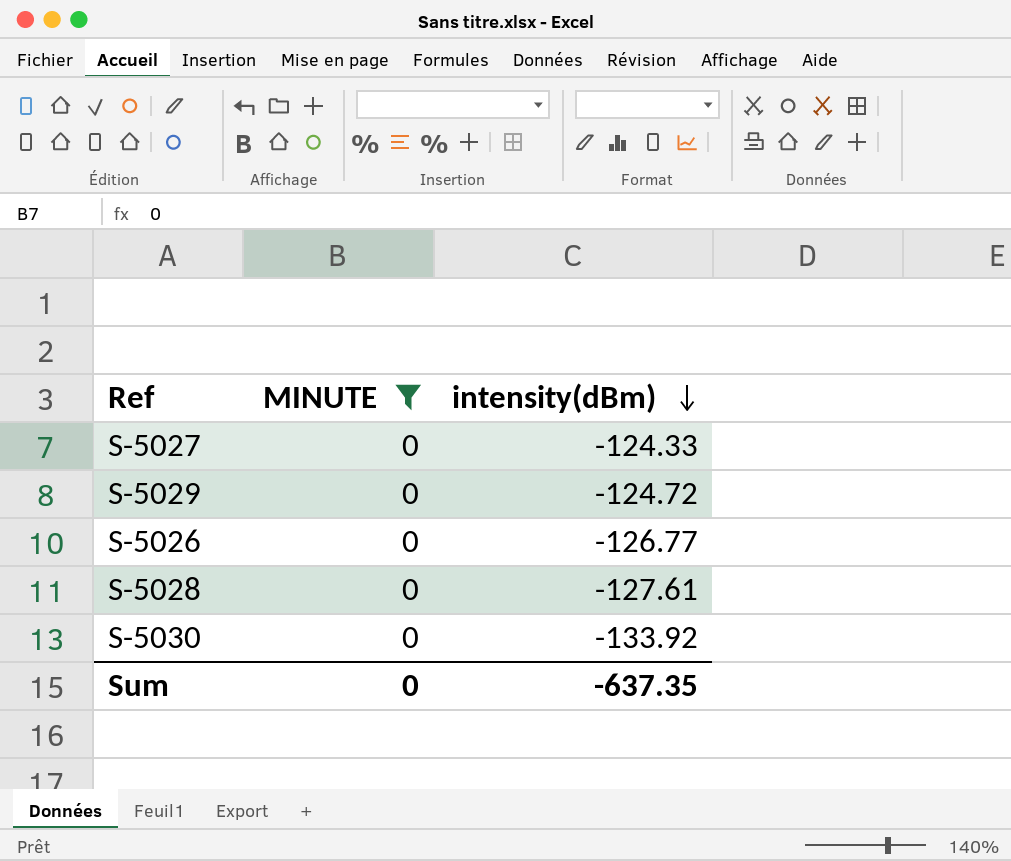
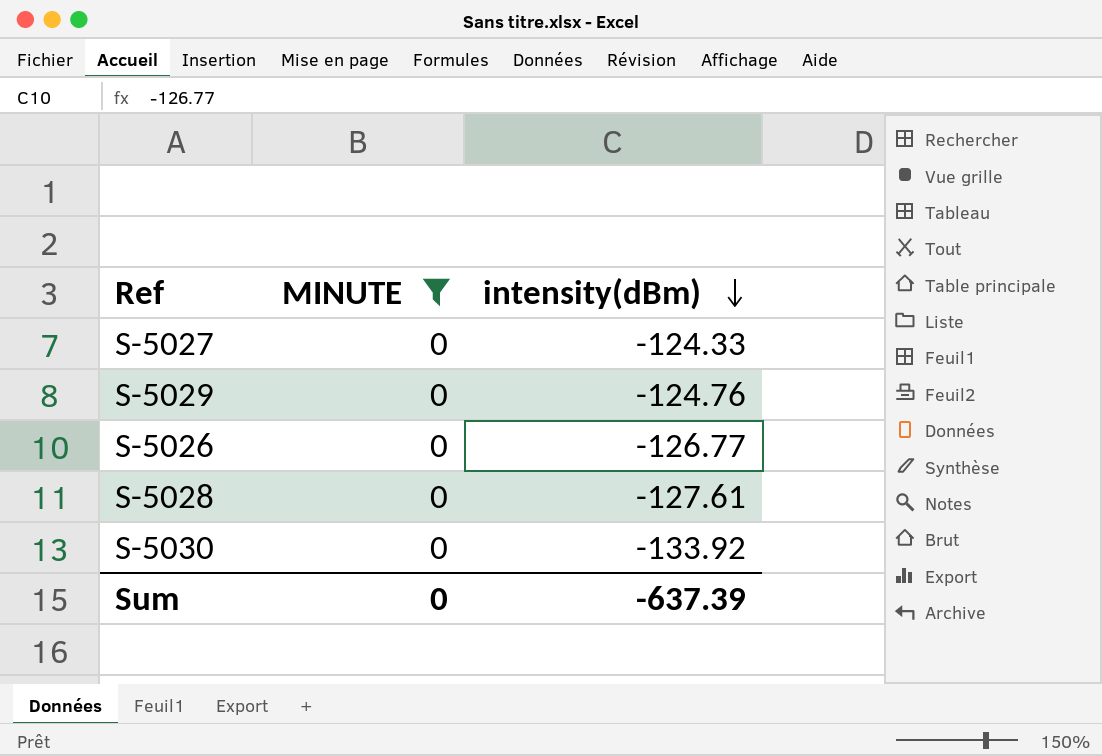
S-5029 | intensity(dBm): -124.72 -> -124.76
Sum | intensity(dBm): -637.35 -> -637.39

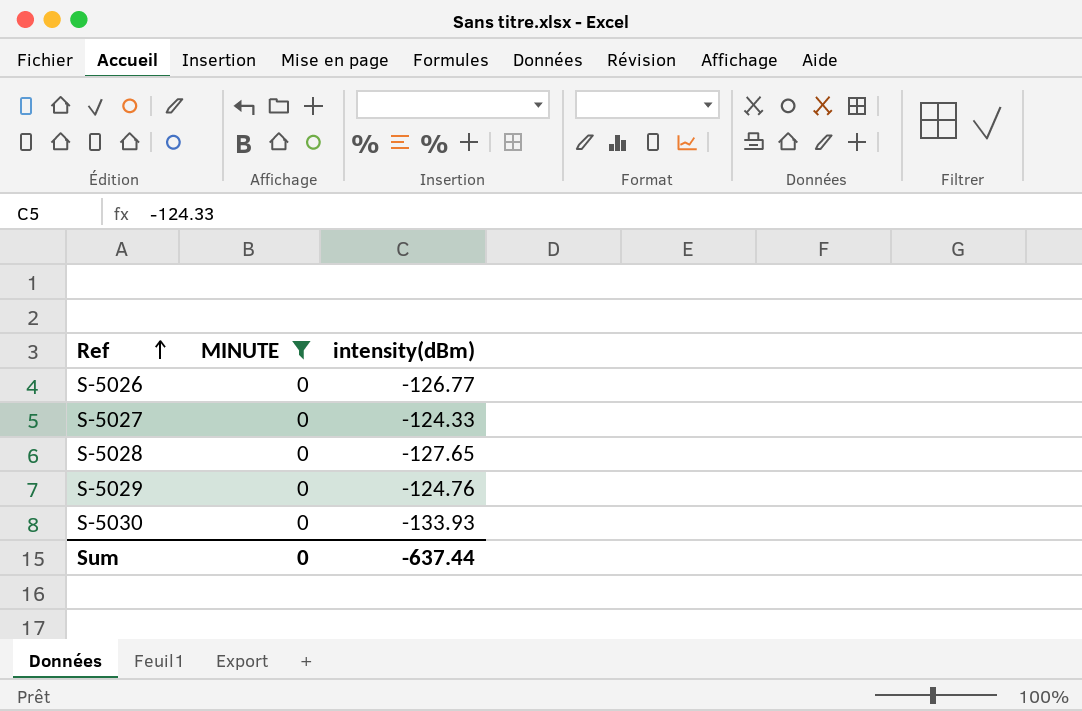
row order: intensity(dBm) descending -> Ref ascending
S-5028 | intensity(dBm): -127.61 -> -127.65
S-5030 | intensity(dBm): -133.92 -> -133.93
Sum | intensity(dBm): -637.39 -> -637.44

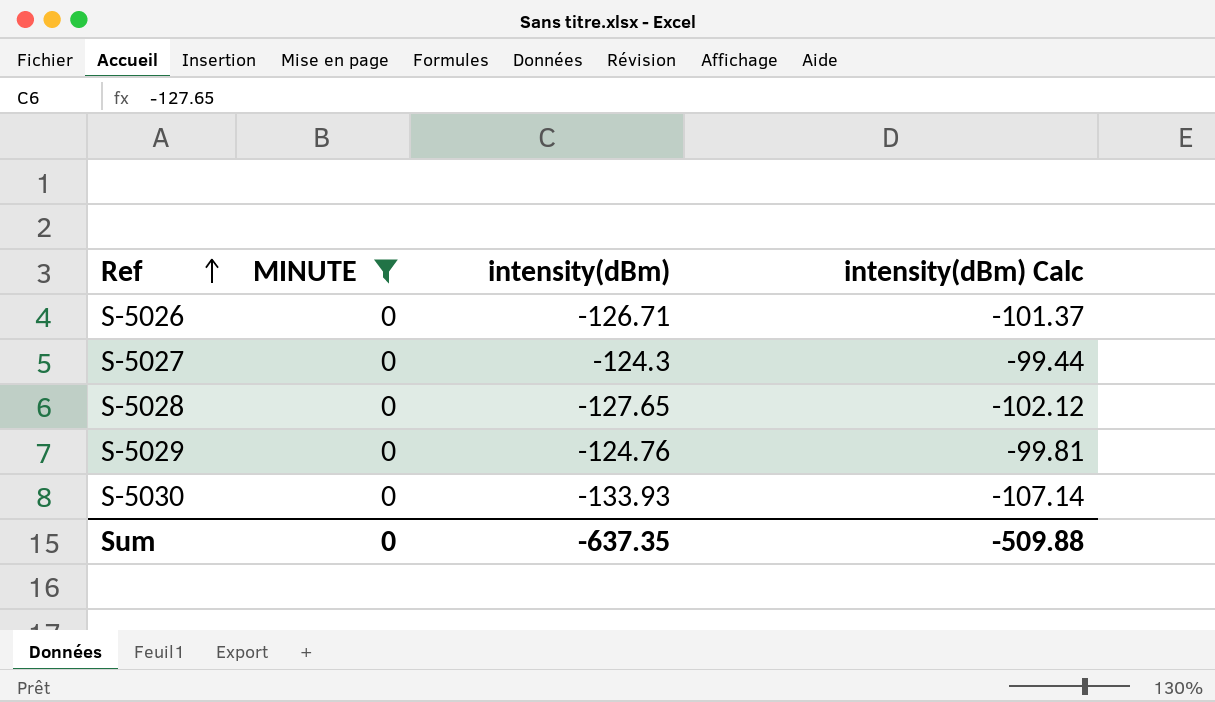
column intensity(dBm) Calc | formula: none -> [intensity(dBm)] * 0.8
S-5026 | intensity(dBm): -126.77 -> -126.71
S-5027 | intensity(dBm): -124.33 -> -124.3
Sum | intensity(dBm): -637.44 -> -637.35

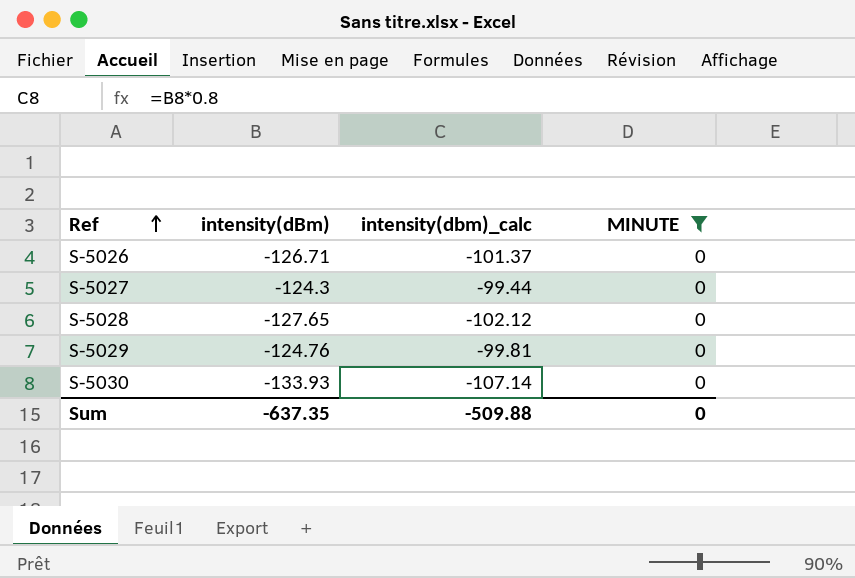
column name: intensity(dBm) Calc -> intensity(dbm)_calc
column MINUTE | position: 2 -> 4

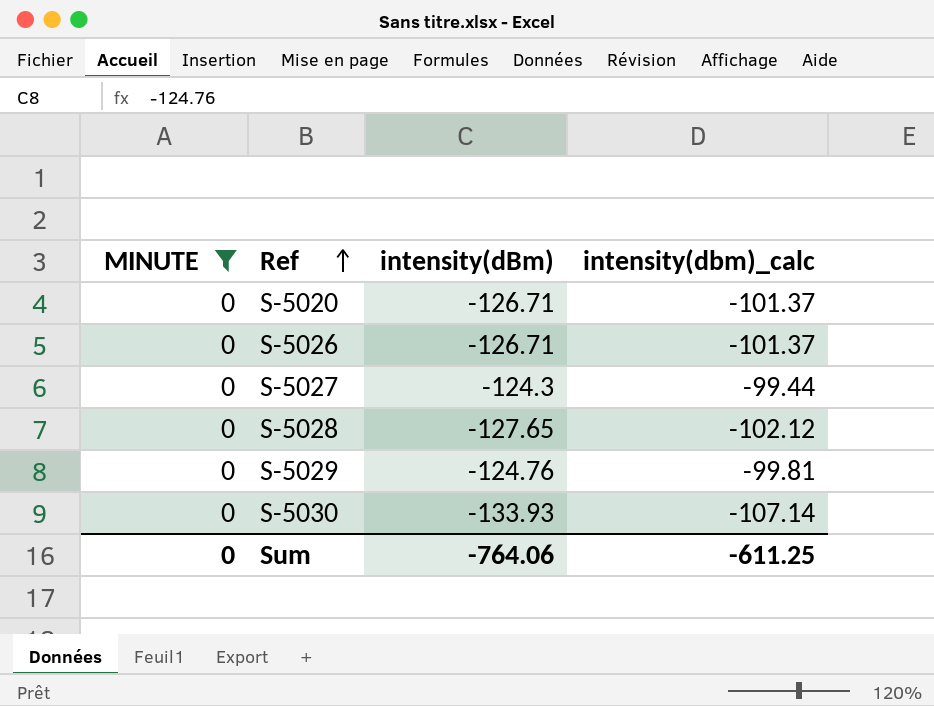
column MINUTE | position: 4 -> 1
row S-5020: none -> 0 | -126.71 | -101.37
Sum | intensity(dBm): -637.35 -> -764.06
Sum | intensity(dbm)_calc: -509.88 -> -611.25

